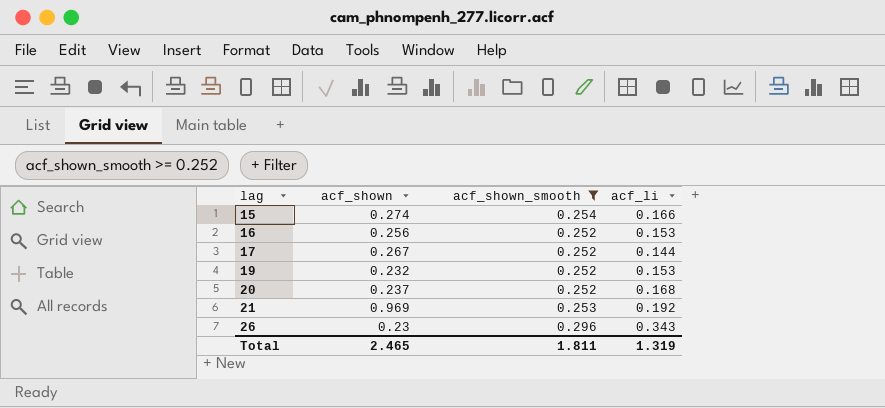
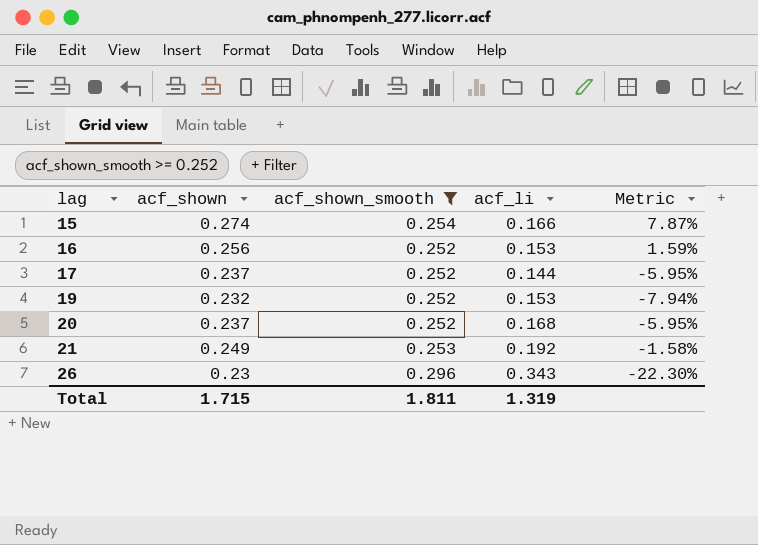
column Metric | formula: none -> ([acf_shown] - [acf_shown_smooth]) / [acf_shown_smooth]
17 | acf_shown: 0.267 -> 0.237
21 | acf_shown: 0.969 -> 0.249
Total | acf_shown: 2.465 -> 1.715

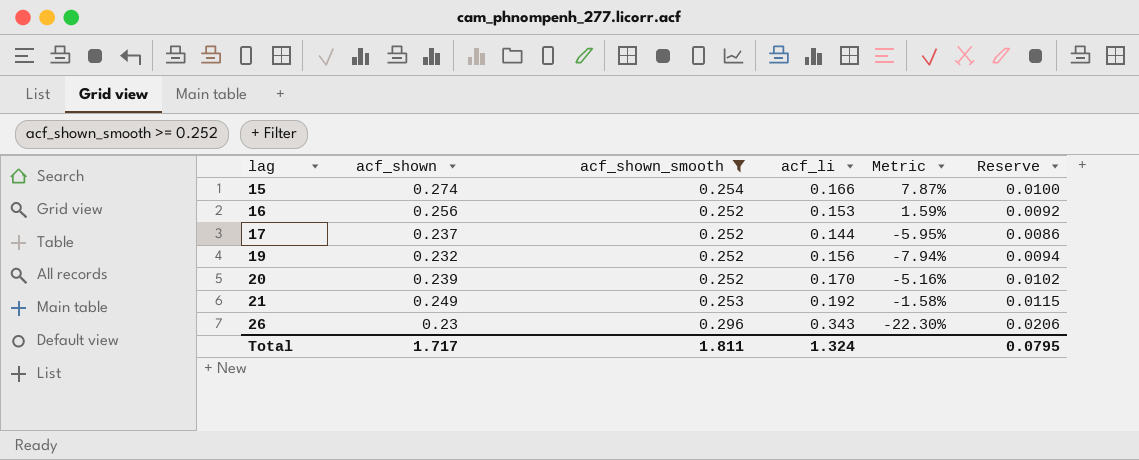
column Reserve | formula: none -> [acf_li] * 0.06
19 | acf_li: 0.153 -> 0.156
20 | acf_shown: 0.237 -> 0.239
20 | acf_li: 0.168 -> 0.170
20 | Metric: -5.95% -> -5.16%
Total | acf_shown: 1.715 -> 1.717
Total | acf_li: 1.319 -> 1.324

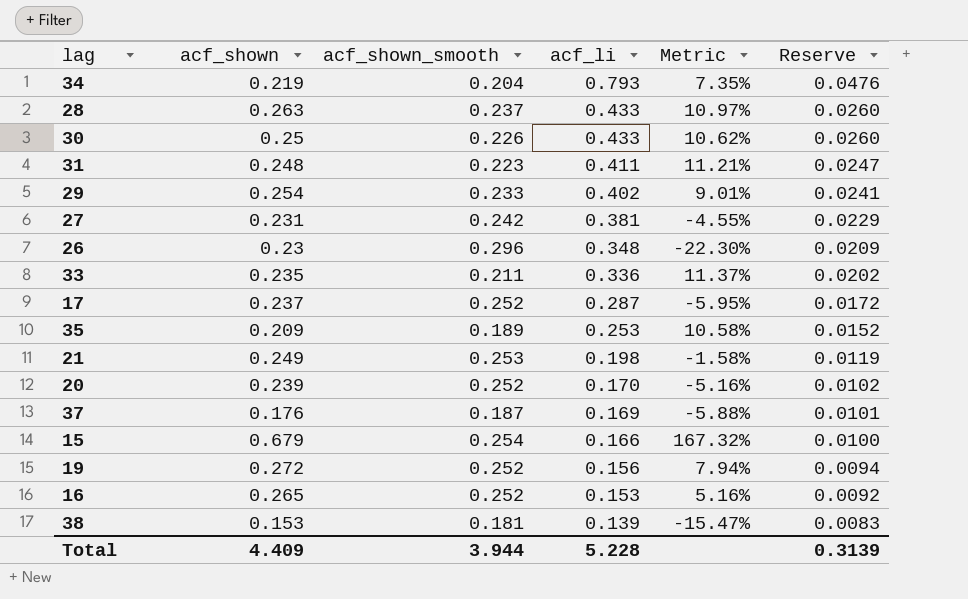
filter: acf_shown_smooth >= 0.252 -> none
row order: lag ascending -> acf_li descending
26 | acf_li: 0.343 -> 0.348
26 | Reserve: 0.0206 -> 0.0209
17 | acf_li: 0.144 -> 0.287
17 | Reserve: 0.0086 -> 0.0172
21 | acf_li: 0.192 -> 0.198
21 | Reserve: 0.0115 -> 0.0119
15 | acf_shown: 0.274 -> 0.679
15 | Metric: 7.87% -> 167.32%
19 | acf_shown: 0.232 -> 0.272
19 | Metric: -7.94% -> 7.94%
16 | acf_shown: 0.256 -> 0.265
16 | Metric: 1.59% -> 5.16%
Total | acf_shown: 1.717 -> 4.409
Total | acf_shown_smooth: 1.811 -> 3.944
Total | acf_li: 1.324 -> 5.228
Total | Reserve: 0.0795 -> 0.3139

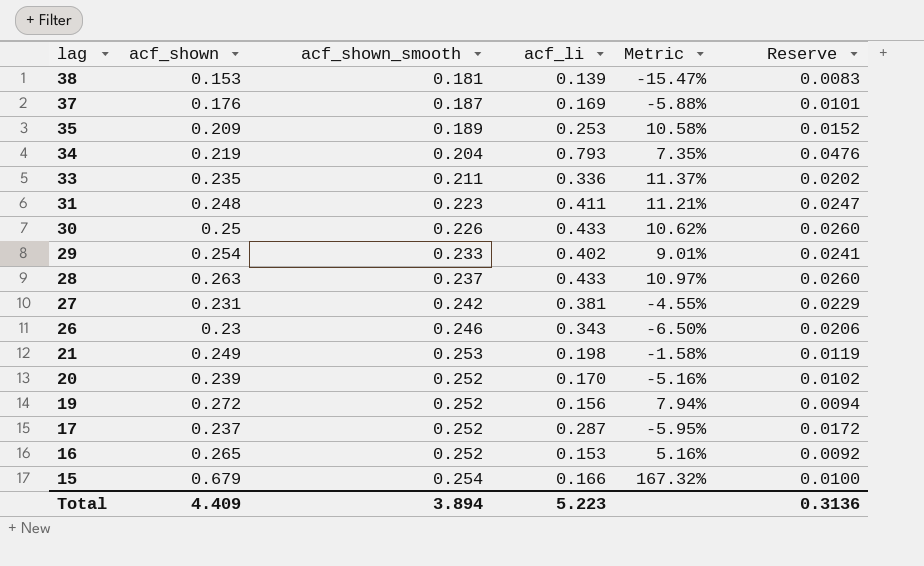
row order: acf_li descending -> lag descending
26 | acf_shown_smooth: 0.296 -> 0.246
26 | acf_li: 0.348 -> 0.343
26 | Metric: -22.30% -> -6.50%
26 | Reserve: 0.0209 -> 0.0206
Total | acf_shown_smooth: 3.944 -> 3.894
Total | acf_li: 5.228 -> 5.223
Total | Reserve: 0.3139 -> 0.3136

